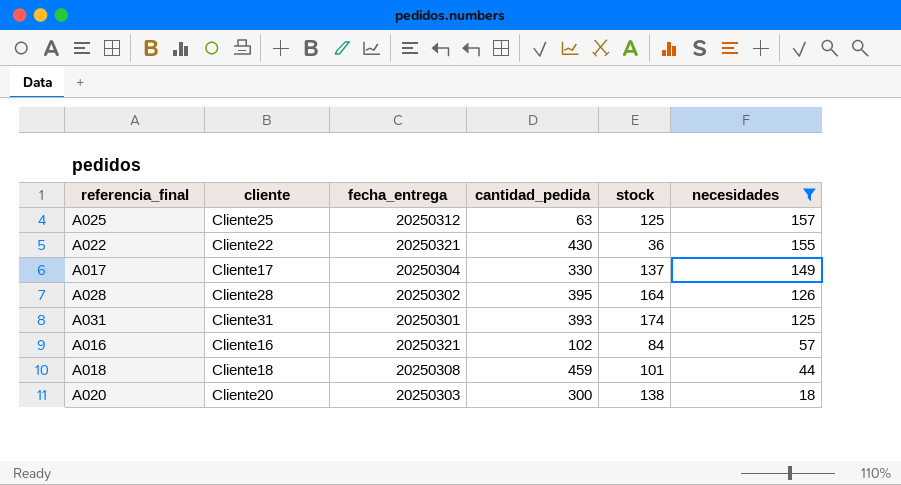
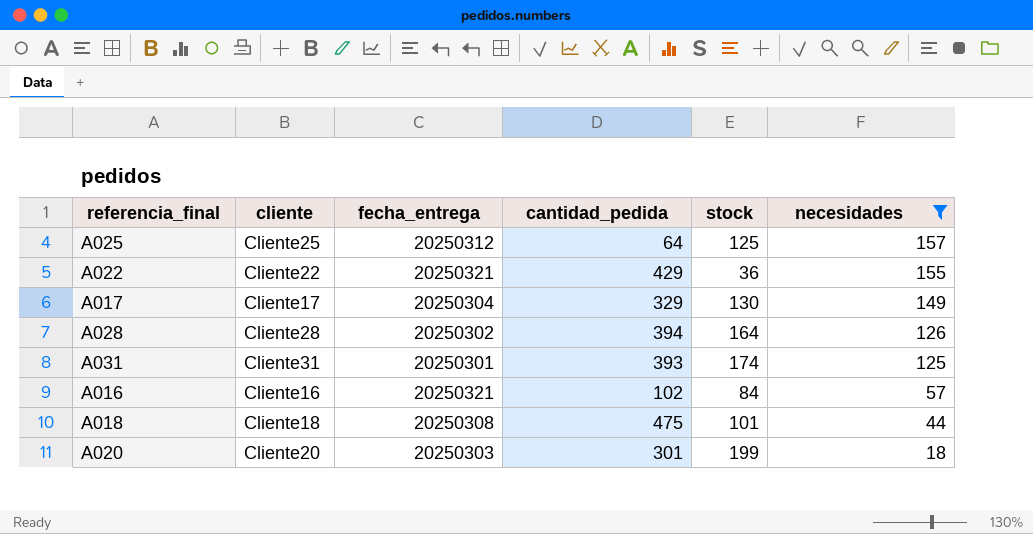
A025 | cantidad_pedida: 63 -> 64
A022 | cantidad_pedida: 430 -> 429
A017 | cantidad_pedida: 330 -> 329
A017 | stock: 137 -> 130
A028 | cantidad_pedida: 395 -> 394
A018 | cantidad_pedida: 459 -> 475
A020 | cantidad_pedida: 300 -> 301
A020 | stock: 138 -> 199

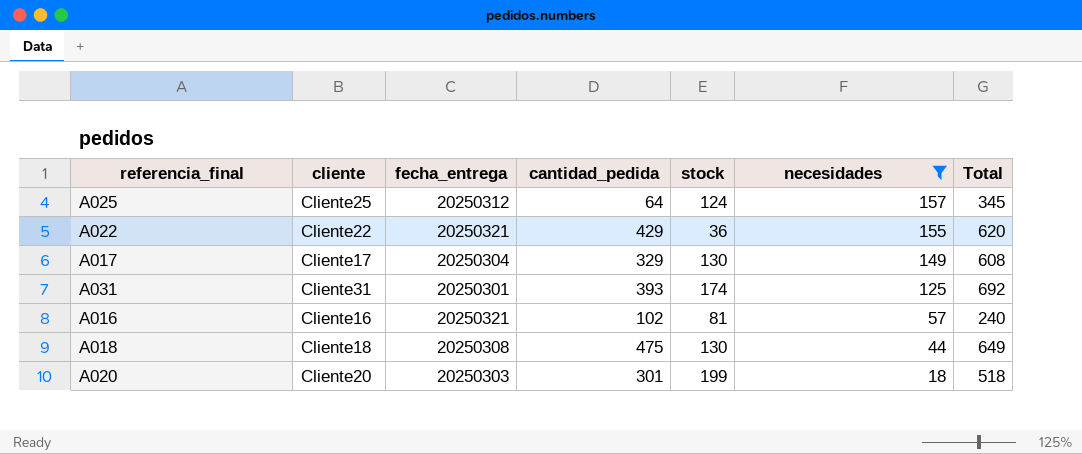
column Total | formula: none -> [cantidad_pedida] + [stock] + [necesidades]
row A028: Cliente28 | 20250302 | 394 | 164 | 126 -> none
A025 | stock: 125 -> 124
A016 | stock: 84 -> 81
A018 | stock: 101 -> 130

